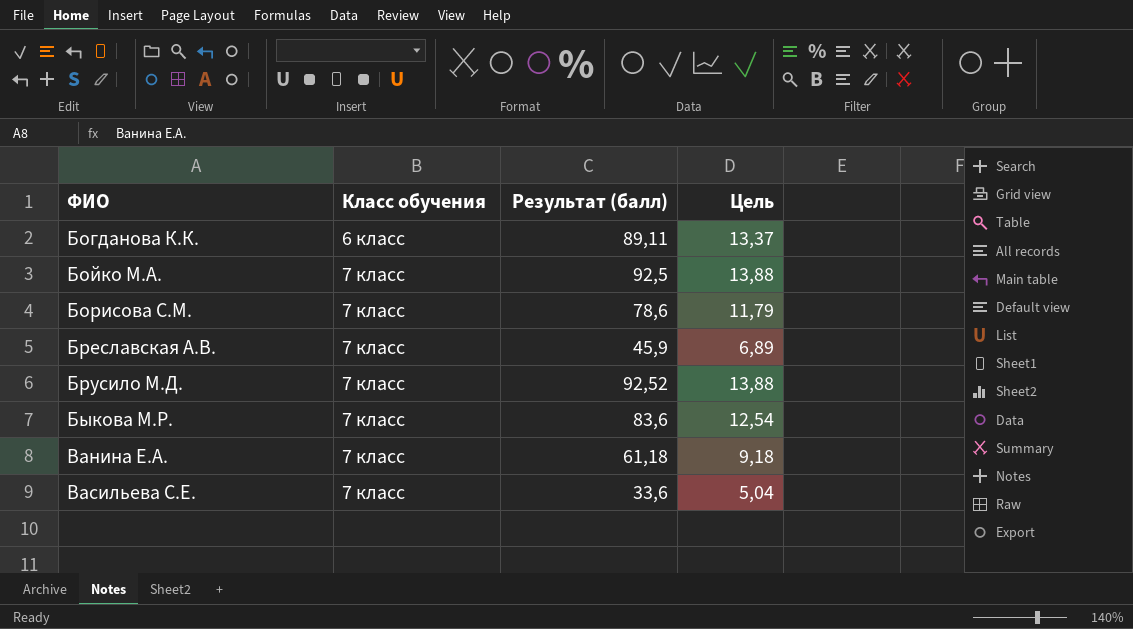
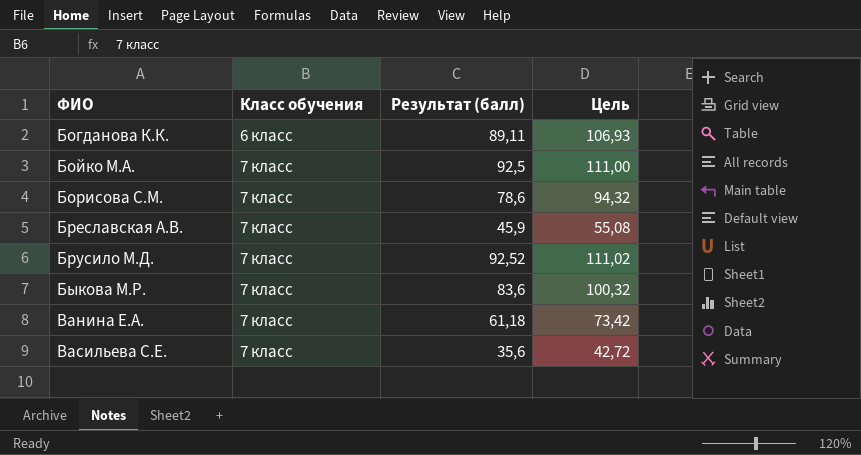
column Цель | formula: [Результат (балл)] * 0,15 -> [Результат (балл)] * 1,2
Васильева С.Е. | Результат (балл): 33,6 -> 35,6

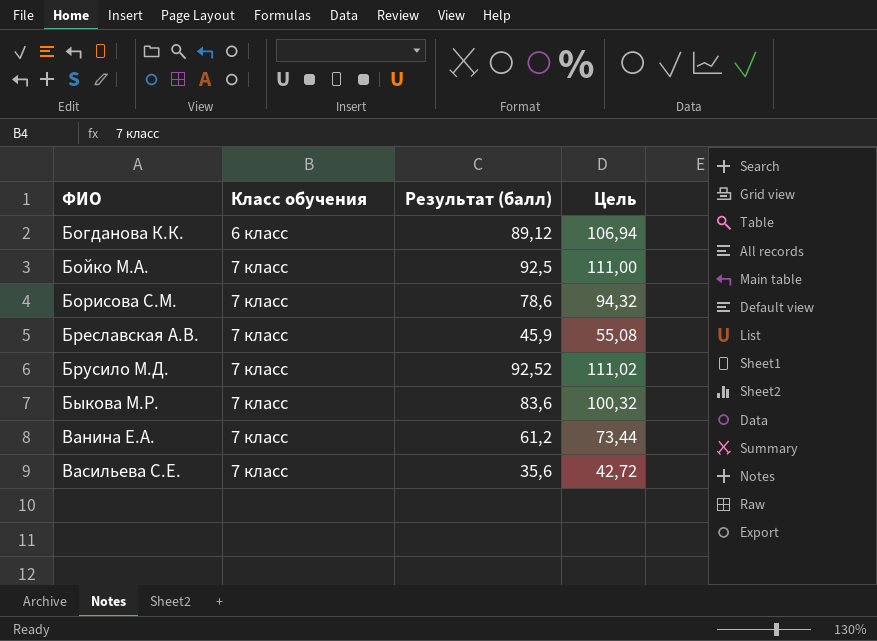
Богданова К.К. | Результат (балл): 89,11 -> 89,12
Богданова К.К. | Цель: 106,93 -> 106,94
Ванина Е.А. | Результат (балл): 61,18 -> 61,2
Ванина Е.А. | Цель: 73,42 -> 73,44

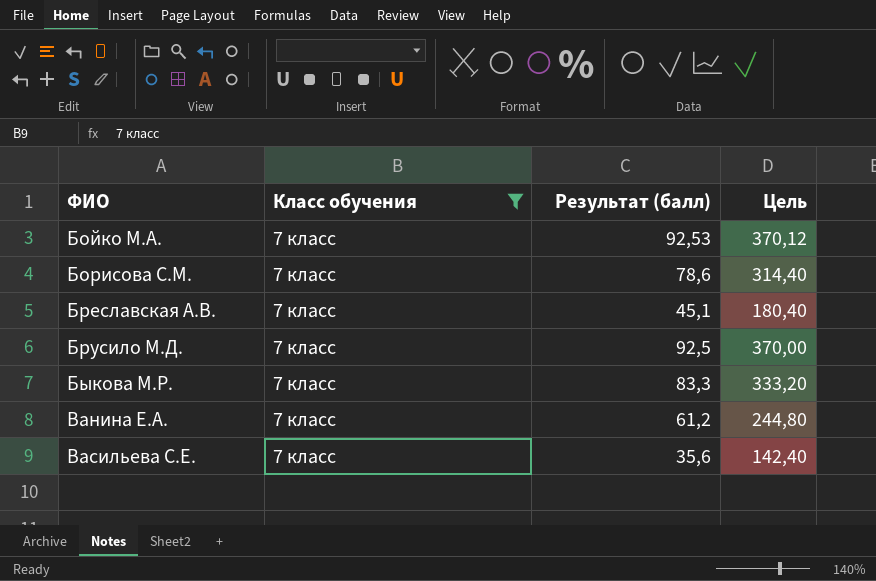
filter: none -> Класс обучения = 7 класс
column Цель | formula: [Результат (балл)] * 1,2 -> [Результат (балл)] * 4
Бойко М.А. | Результат (балл): 92,5 -> 92,53
Бреславская А.В. | Результат (балл): 45,9 -> 45,1
Брусило М.Д. | Результат (балл): 92,52 -> 92,5
Быкова М.Р. | Результат (балл): 83,6 -> 83,3

